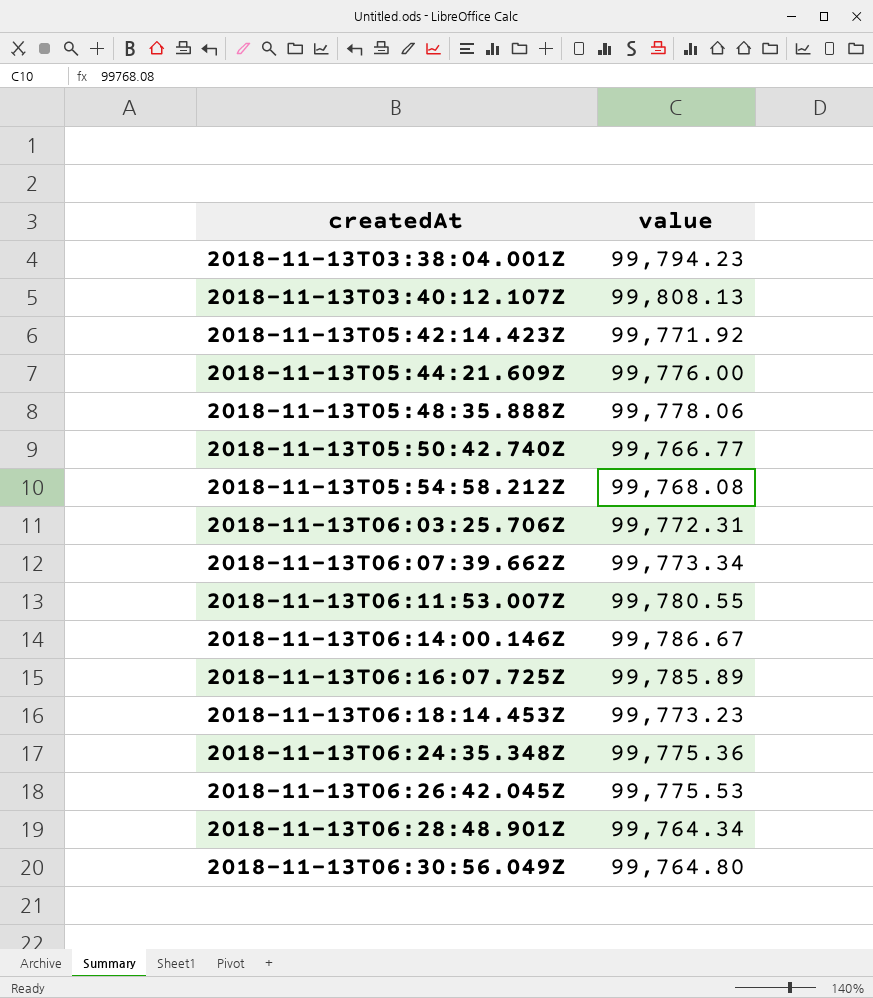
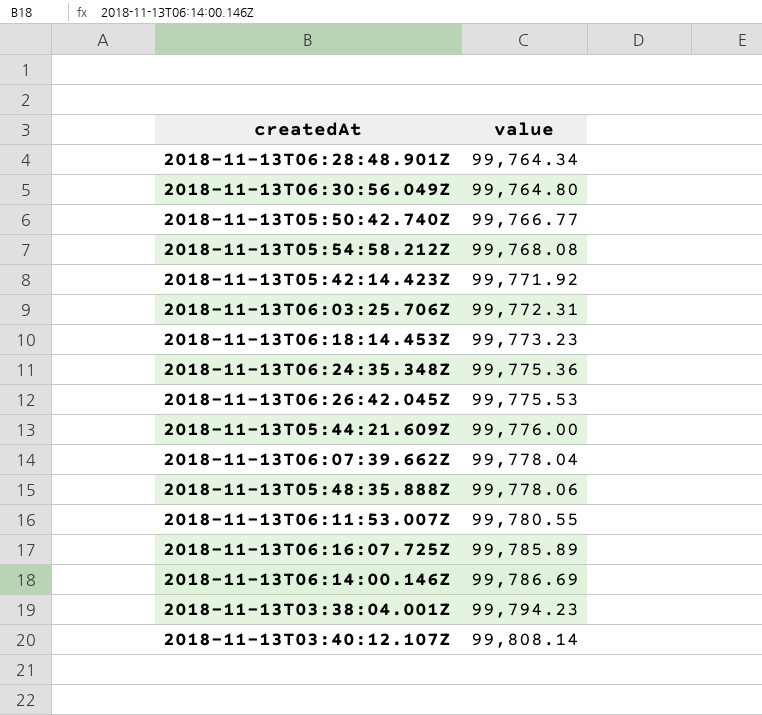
row order: createdAt ascending -> value ascending
2018-11-13T06:07:39.662Z | value: 99,773.34 -> 99,778.04
2018-11-13T06:14:00.146Z | value: 99,786.67 -> 99,786.69
2018-11-13T03:40:12.107Z | value: 99,808.13 -> 99,808.14

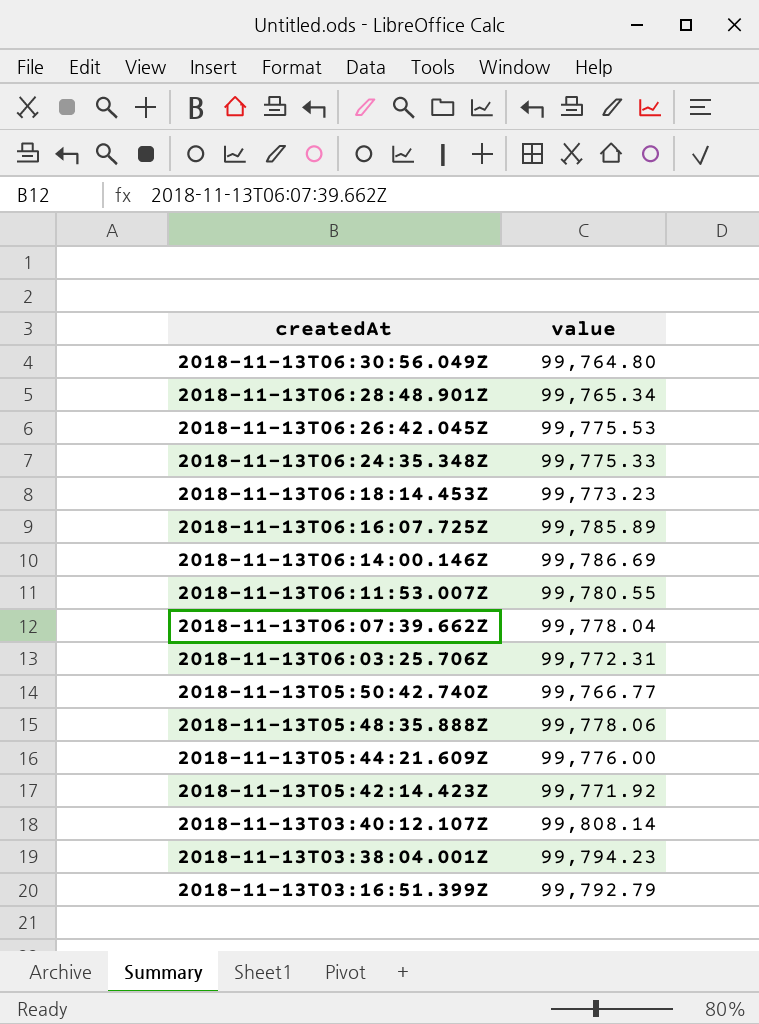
row order: value ascending -> createdAt descending
row 2018-11-13T05:54:58.212Z: 99,768.08 -> none
2018-11-13T06:28:48.901Z | value: 99,764.34 -> 99,765.34
2018-11-13T06:24:35.348Z | value: 99,775.36 -> 99,775.33
row 2018-11-13T03:16:51.399Z: none -> 99,792.79

